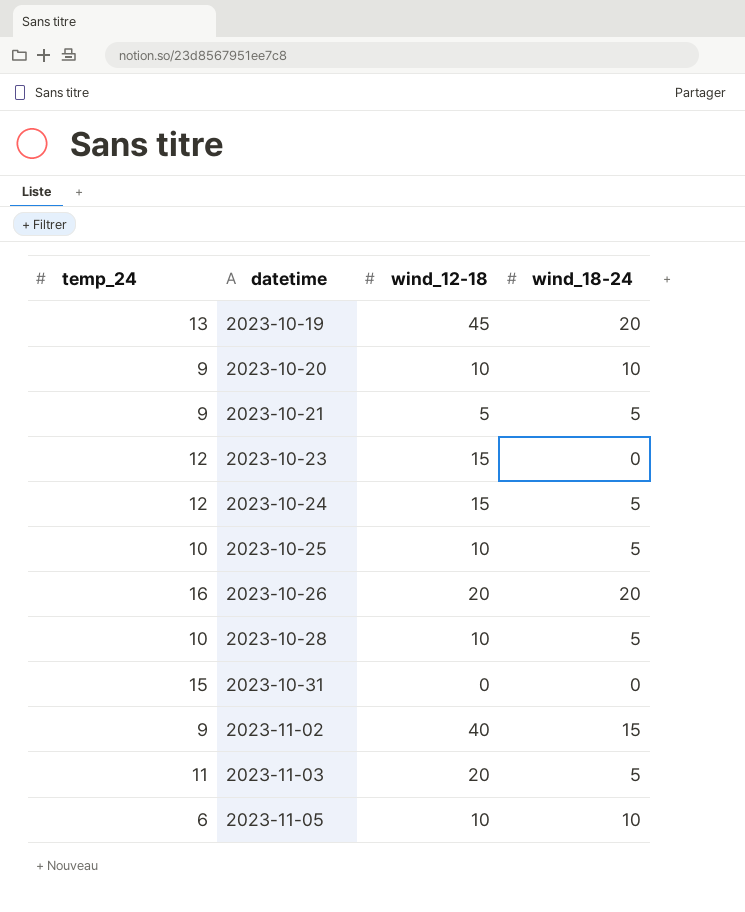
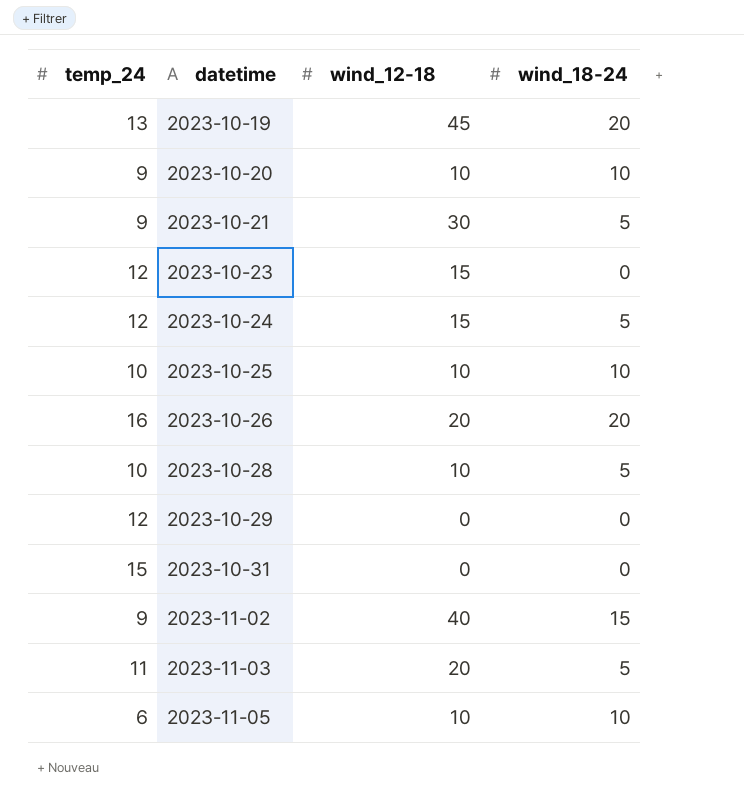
2023-10-21 | wind_12-18: 5 -> 30
2023-10-25 | wind_18-24: 5 -> 10
row 2023-10-29: none -> 12 | 0 | 0

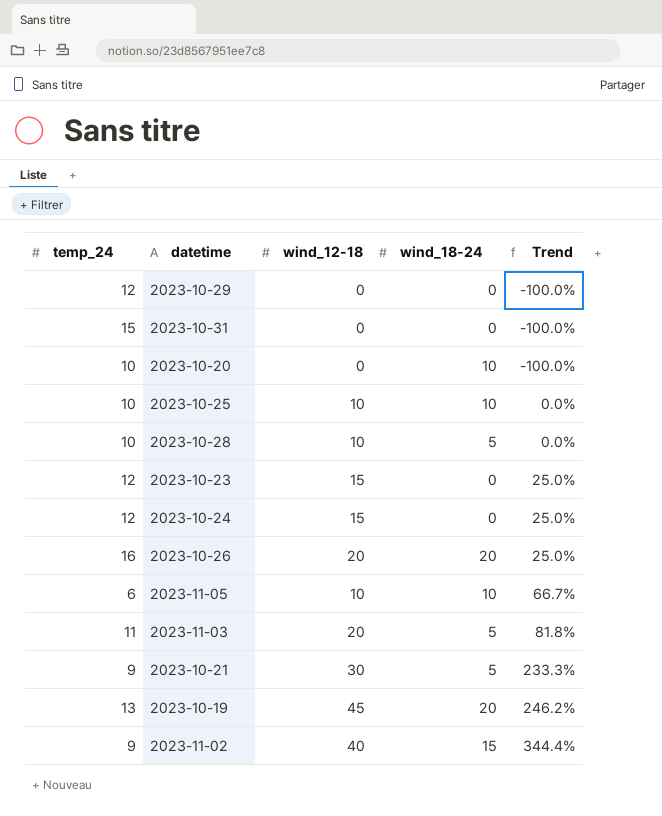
row order: datetime ascending -> Trend ascending
column Trend | formula: none -> ([wind_12-18] - [temp_24]) / [temp_24]
2023-10-20 | temp_24: 9 -> 10
2023-10-20 | wind_12-18: 10 -> 0
2023-10-24 | wind_18-24: 5 -> 0

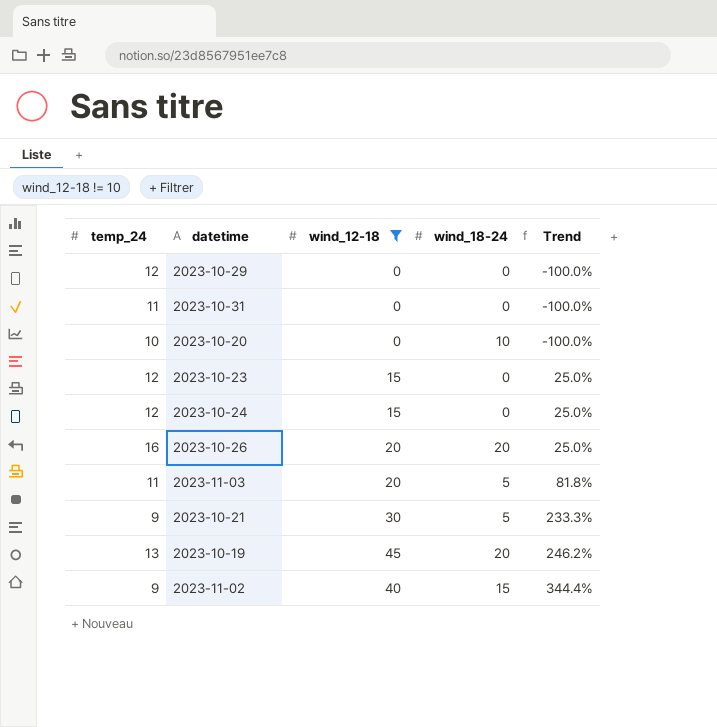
filter: none -> wind_12-18 != 10
2023-10-31 | temp_24: 15 -> 11

